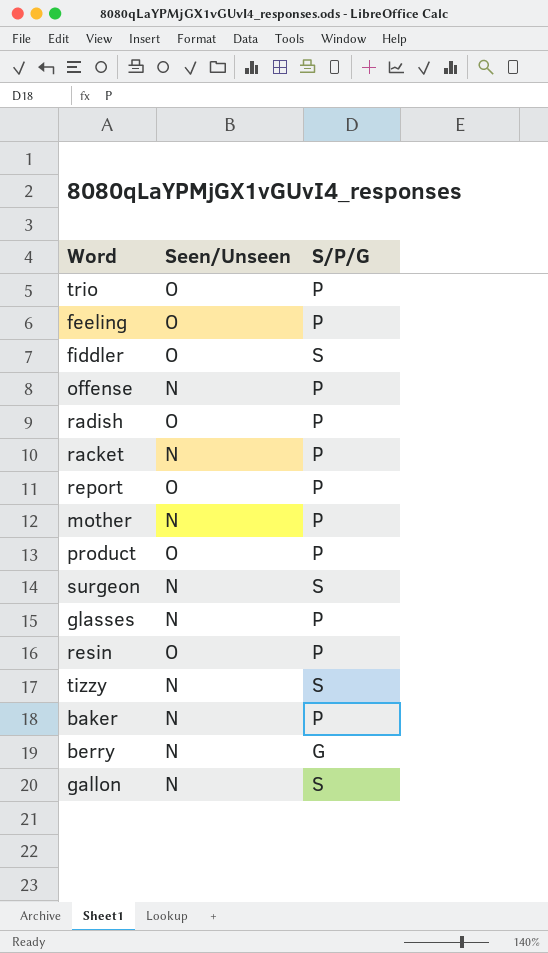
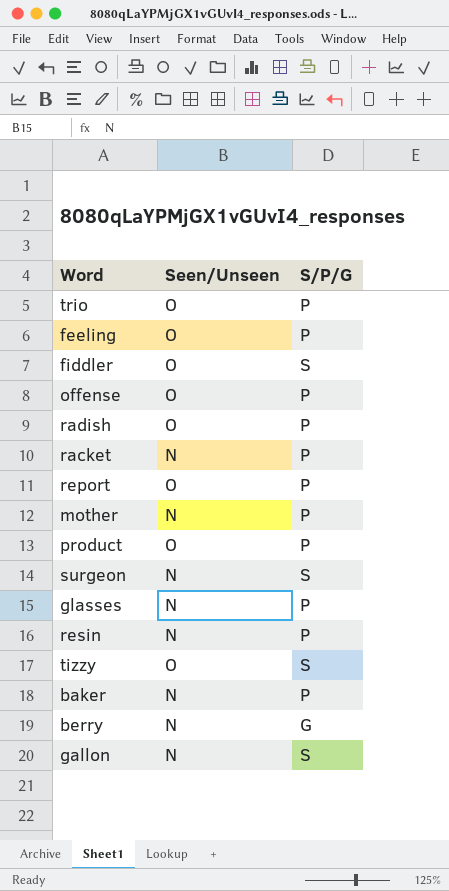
offense | Seen/Unseen: N -> O
resin | Seen/Unseen: O -> N
tizzy | Seen/Unseen: N -> O

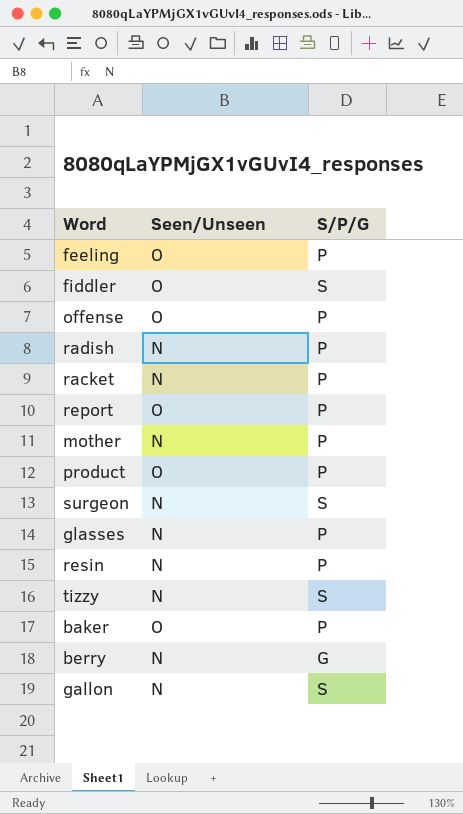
row trio: O | P -> none
radish | Seen/Unseen: O -> N
tizzy | Seen/Unseen: O -> N
baker | Seen/Unseen: N -> O

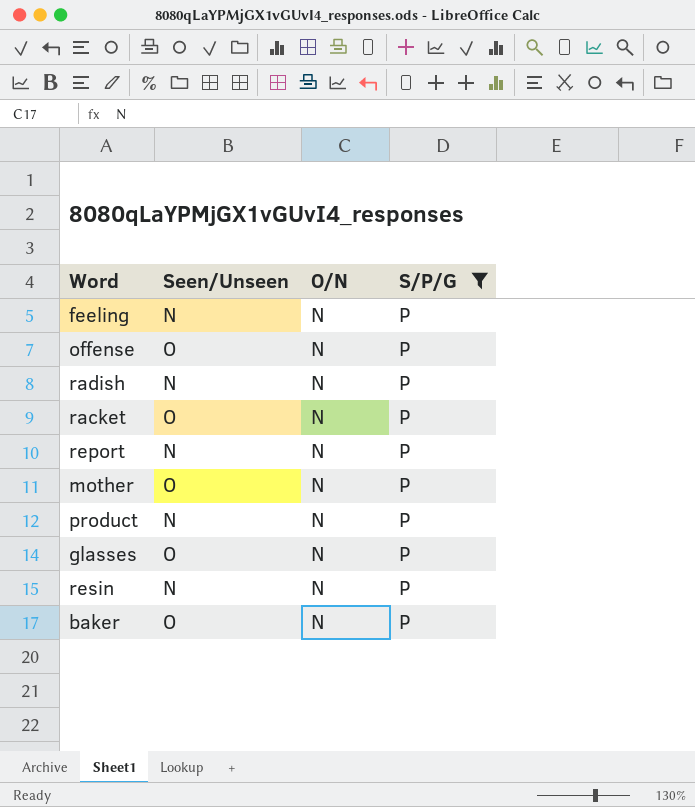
filter: none -> S/P/G = P
column O/N | position: none -> 3
feeling | Seen/Unseen: O -> N
racket | Seen/Unseen: N -> O
report | Seen/Unseen: O -> N
mother | Seen/Unseen: N -> O
product | Seen/Unseen: O -> N
glasses | Seen/Unseen: N -> O

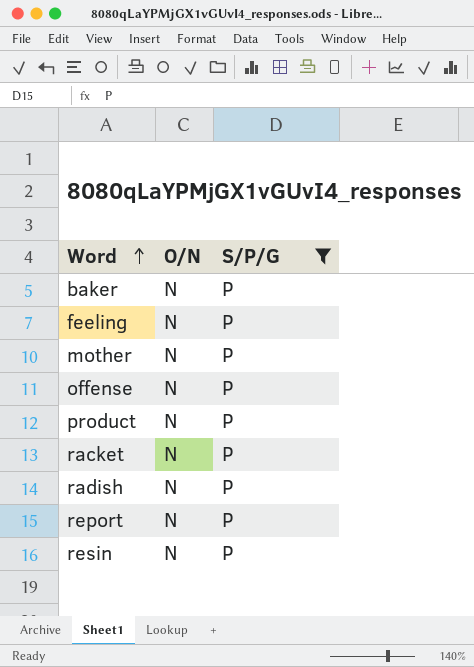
row order: none -> Word ascending
column Seen/Unseen | position: 2 -> none
row glasses: O | N | P -> none

